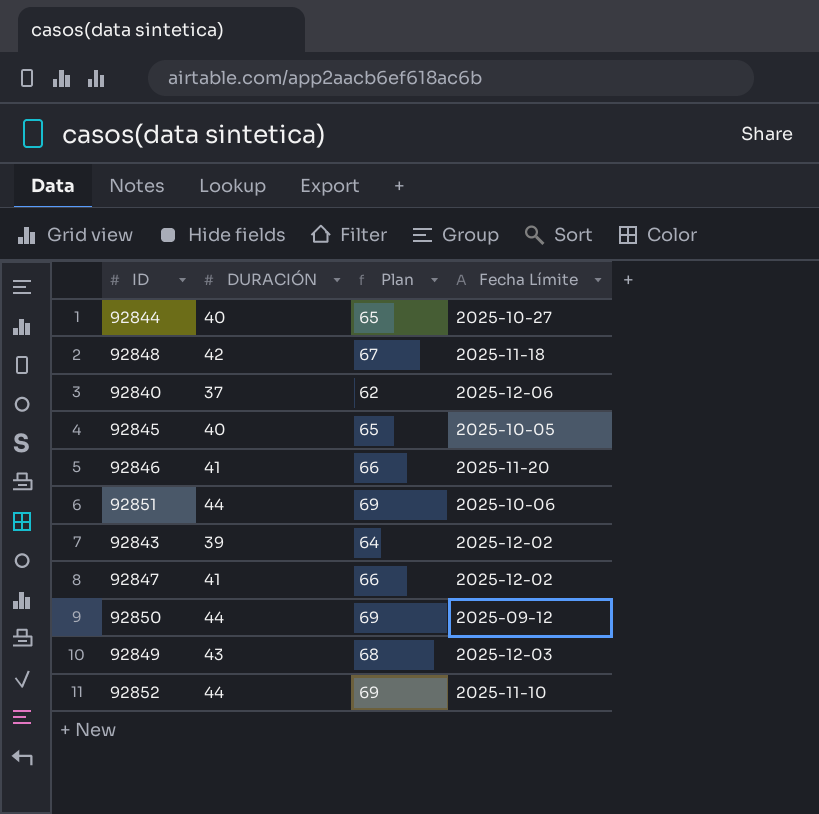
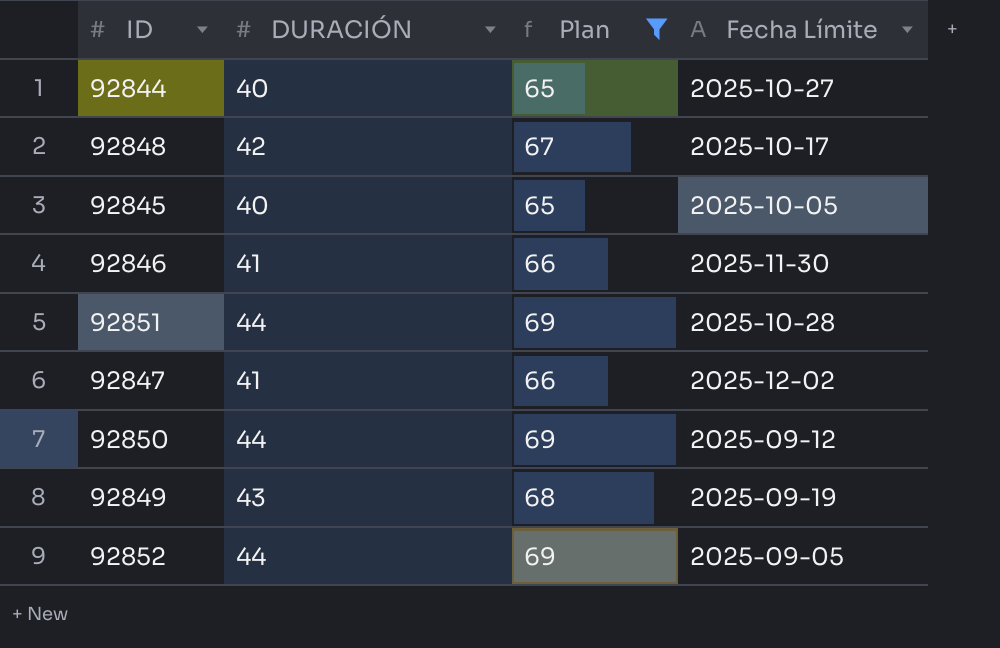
filter: none -> Plan >= 65
92848 | Fecha Límite: 2025-11-18 -> 2025-10-17
92846 | Fecha Límite: 2025-11-20 -> 2025-11-30
92851 | Fecha Límite: 2025-10-06 -> 2025-10-28
92849 | Fecha Límite: 2025-12-03 -> 2025-09-19
92852 | Fecha Límite: 2025-11-10 -> 2025-09-05

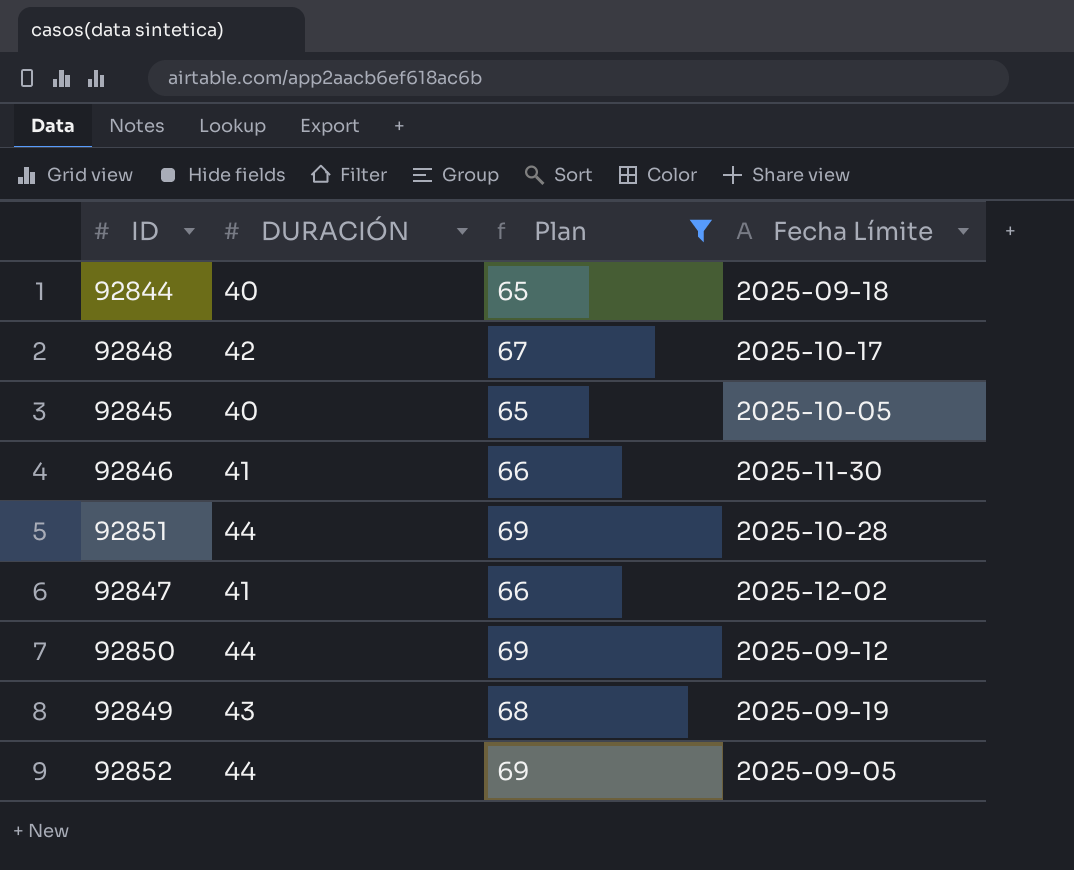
92844 | Fecha Límite: 2025-10-27 -> 2025-09-18

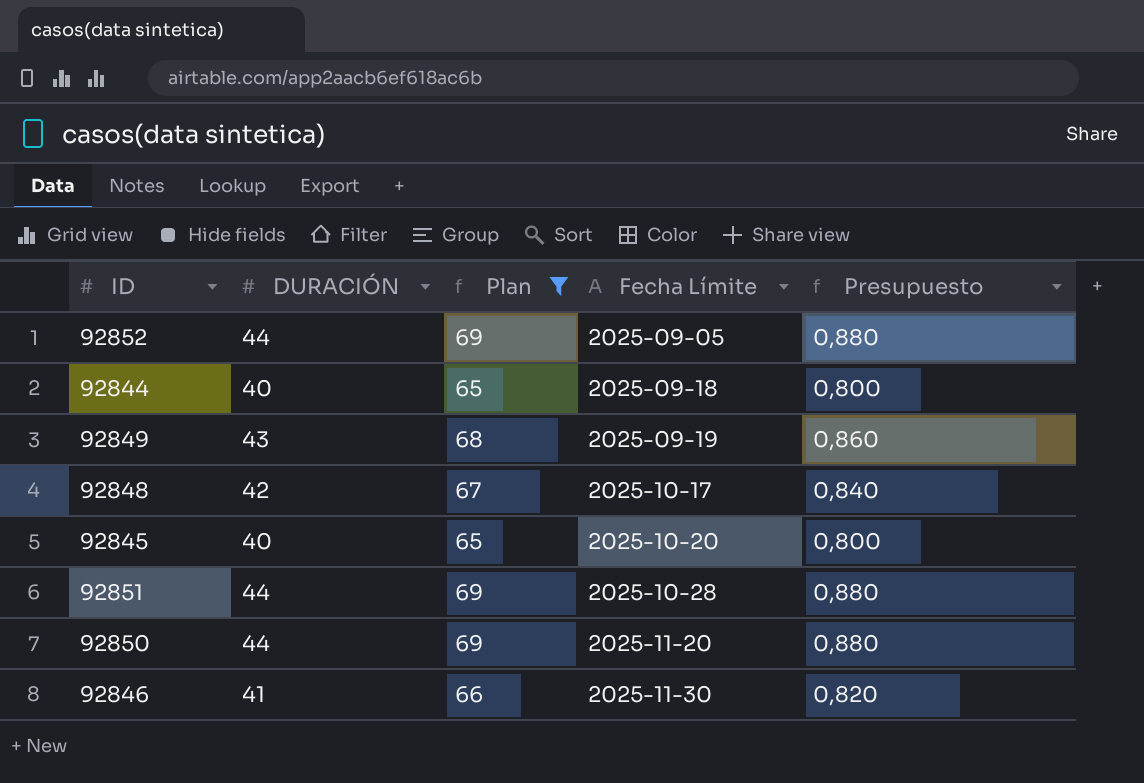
row order: none -> Fecha Límite ascending
column Presupuesto | formula: none -> [DURACIÓN] * 0,02
row 92847: 41 | 66 | 2025-12-02 -> none
92845 | Fecha Límite: 2025-10-05 -> 2025-10-20
92850 | Fecha Límite: 2025-09-12 -> 2025-11-20

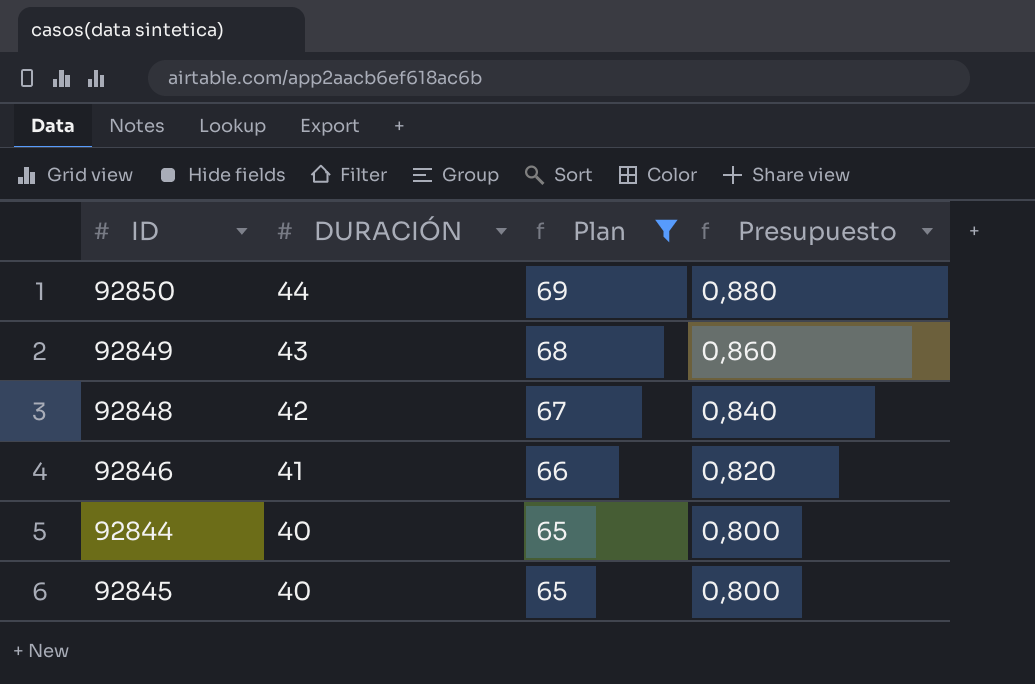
row order: Fecha Límite ascending -> DURACIÓN descending
column Fecha Límite | position: 4 -> none
row 92852: 44 | 69 | 2025-09-05 | 0,880 -> none
row 92851: 44 | 69 | 2025-10-28 | 0,880 -> none

